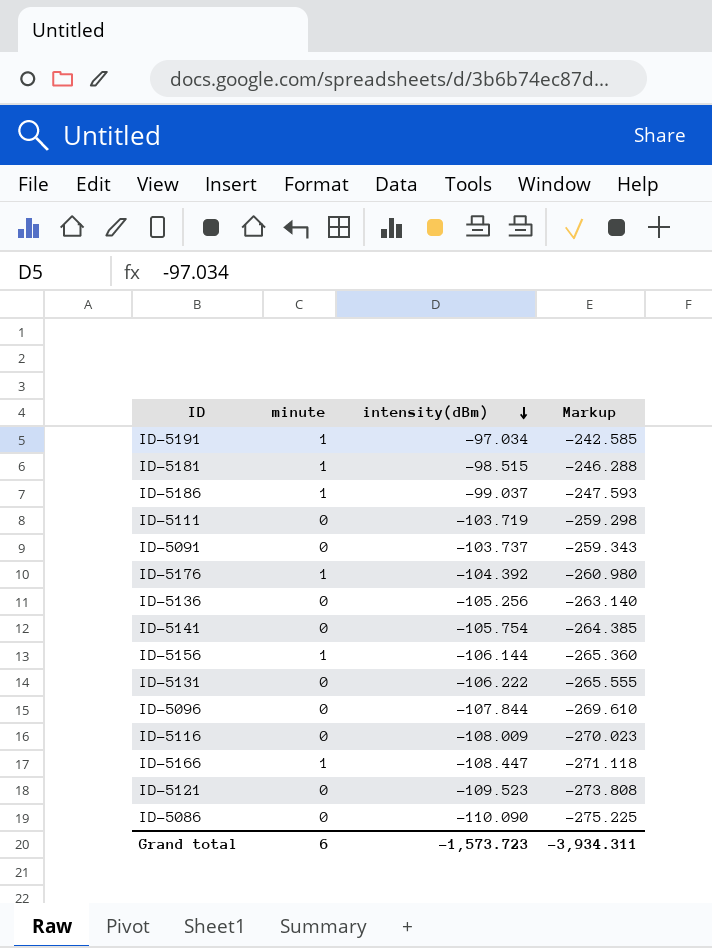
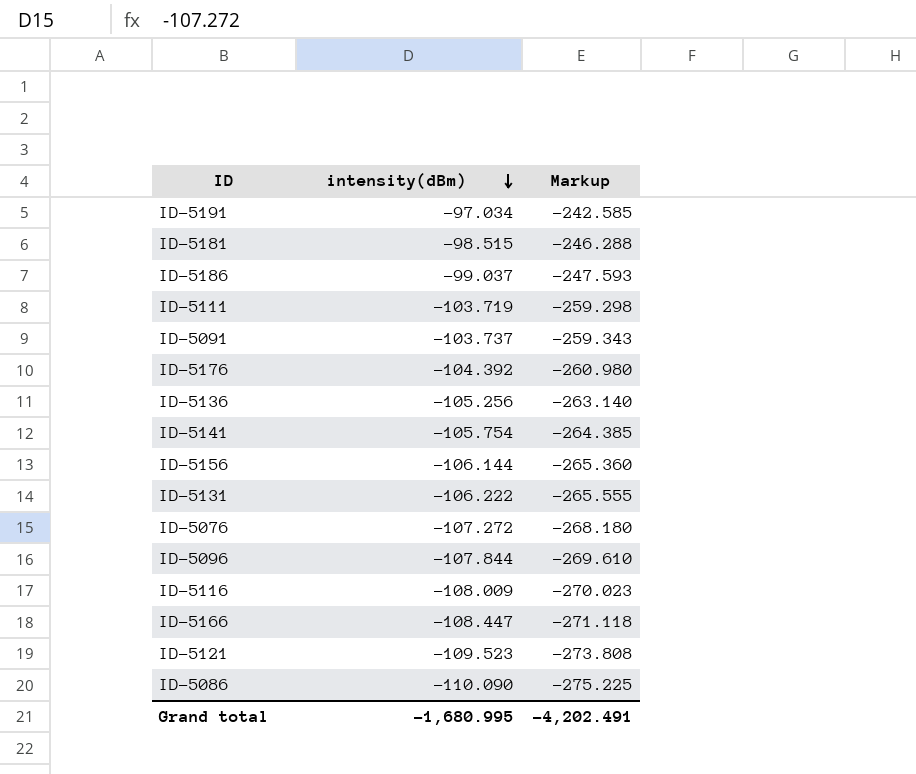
column minute | position: 2 -> none
row ID-5076: none -> -107.272 | -268.180
Grand total | intensity(dBm): -1,573.723 -> -1,680.995
Grand total | Markup: -3,934.311 -> -4,202.491

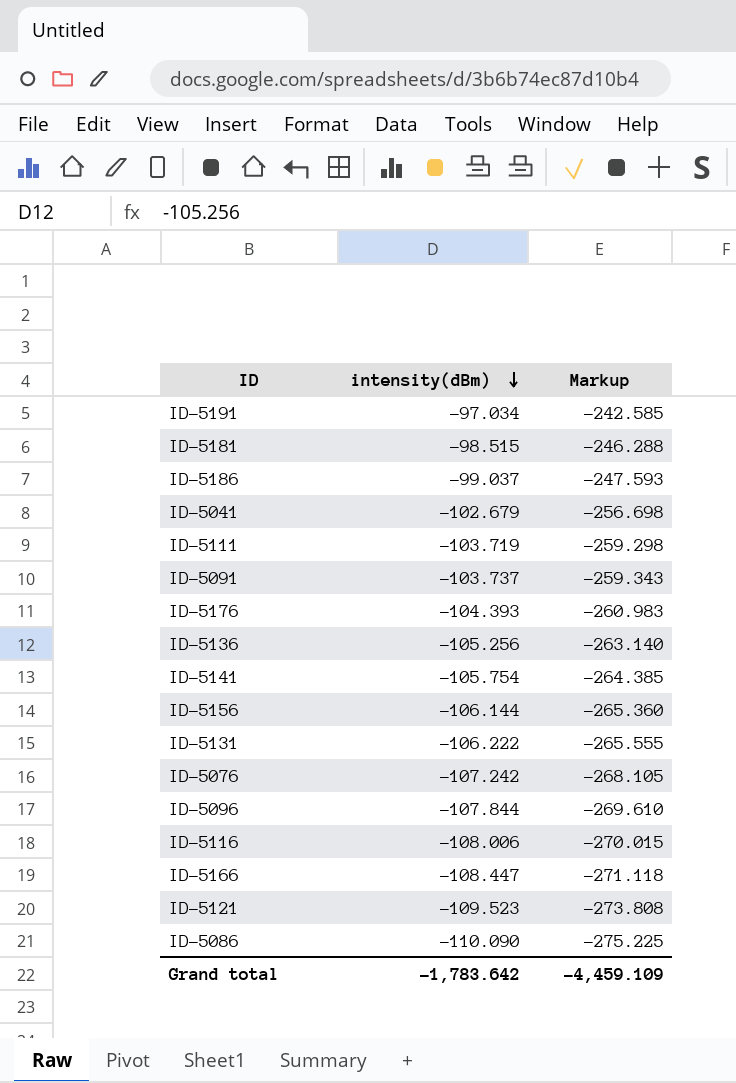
row ID-5041: none -> -102.679 | -256.698
ID-5176 | intensity(dBm): -104.392 -> -104.393
ID-5176 | Markup: -260.980 -> -260.983
ID-5076 | intensity(dBm): -107.272 -> -107.242
ID-5076 | Markup: -268.180 -> -268.105
ID-5116 | intensity(dBm): -108.009 -> -108.006
ID-5116 | Markup: -270.023 -> -270.015
Grand total | intensity(dBm): -1,680.995 -> -1,783.642
Grand total | Markup: -4,202.491 -> -4,459.109

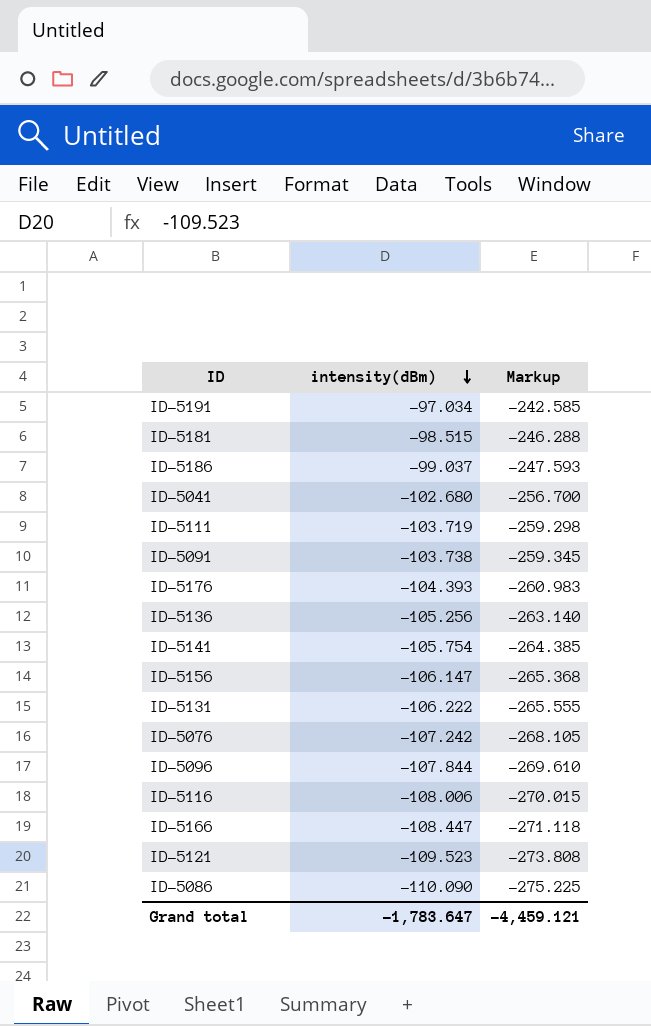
ID-5041 | intensity(dBm): -102.679 -> -102.680
ID-5041 | Markup: -256.698 -> -256.700
ID-5091 | intensity(dBm): -103.737 -> -103.738
ID-5091 | Markup: -259.343 -> -259.345
ID-5156 | intensity(dBm): -106.144 -> -106.147
ID-5156 | Markup: -265.360 -> -265.368
Grand total | intensity(dBm): -1,783.642 -> -1,783.647
Grand total | Markup: -4,459.109 -> -4,459.121

